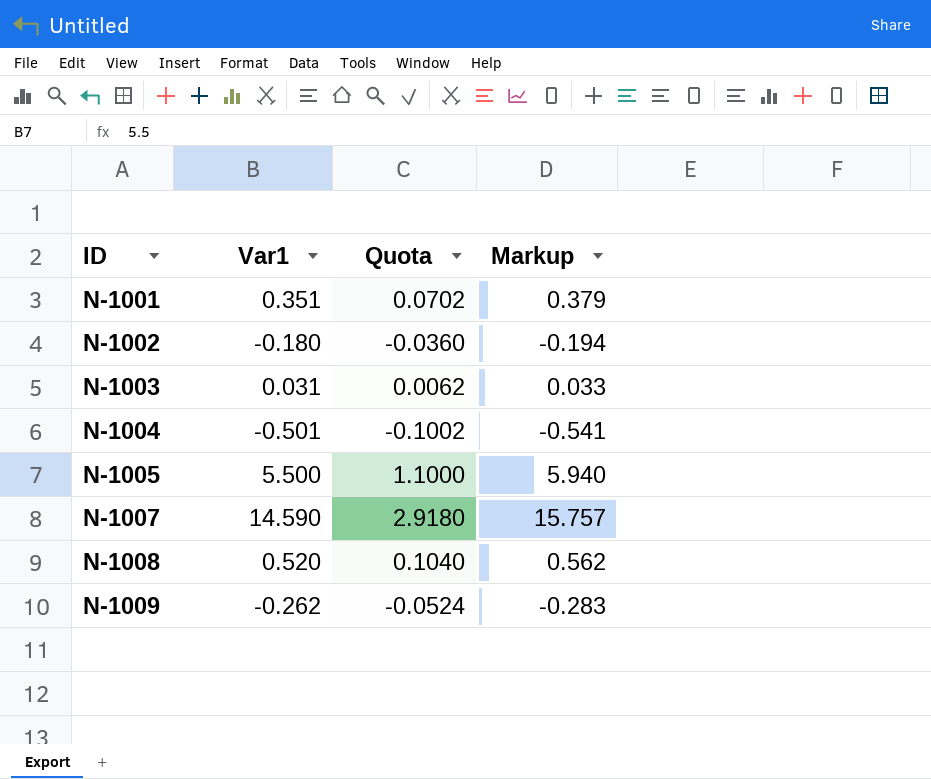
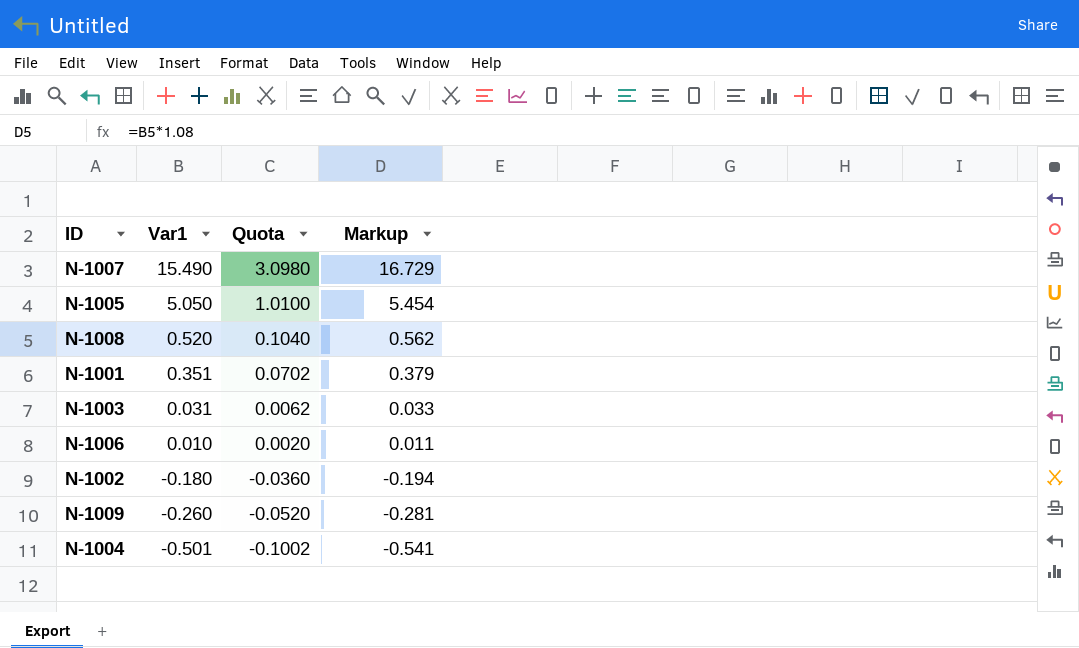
row order: ID ascending -> Var1 descending
N-1007 | Var1: 14.590 -> 15.490
N-1007 | Quota: 2.9180 -> 3.0980
N-1007 | Markup: 15.757 -> 16.729
N-1005 | Var1: 5.500 -> 5.050
N-1005 | Quota: 1.1000 -> 1.0100
N-1005 | Markup: 5.940 -> 5.454
row N-1006: none -> 0.010 | 0.0020 | 0.011
N-1009 | Var1: -0.262 -> -0.260
N-1009 | Quota: -0.0524 -> -0.0520
N-1009 | Markup: -0.283 -> -0.281

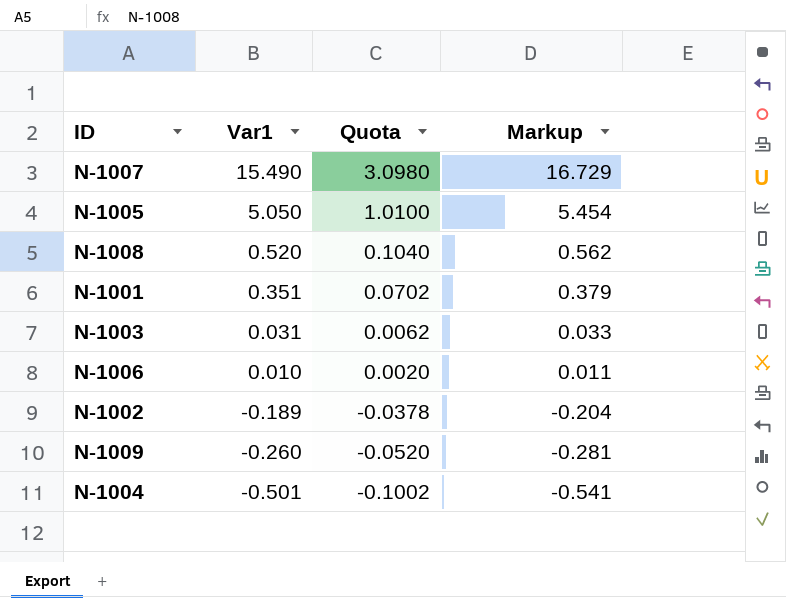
N-1002 | Var1: -0.180 -> -0.189
N-1002 | Quota: -0.0360 -> -0.0378
N-1002 | Markup: -0.194 -> -0.204

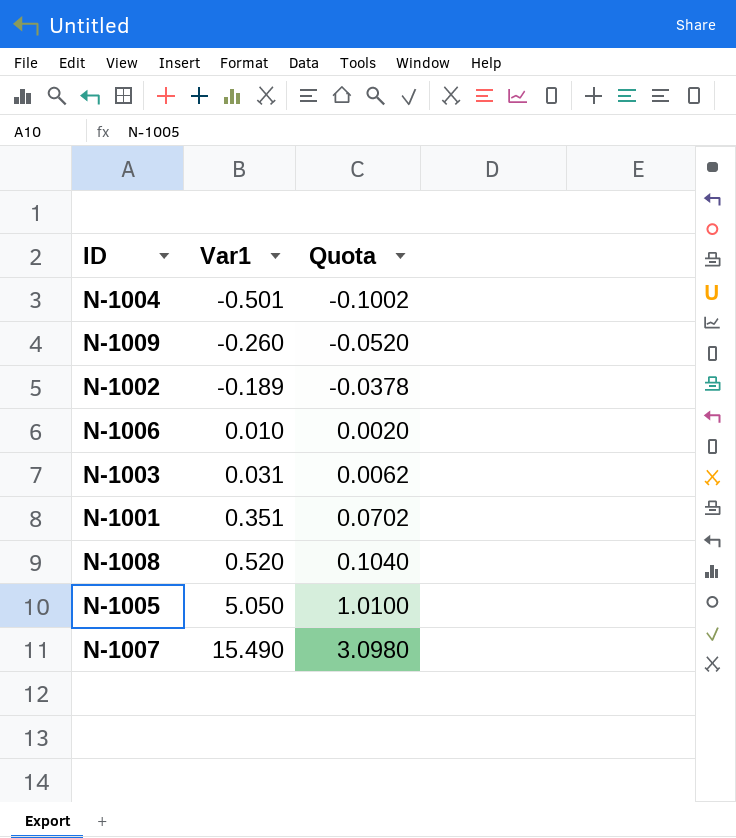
row order: Var1 descending -> Var1 ascending
column Markup | formula: [Var1] * 1.08 -> none

